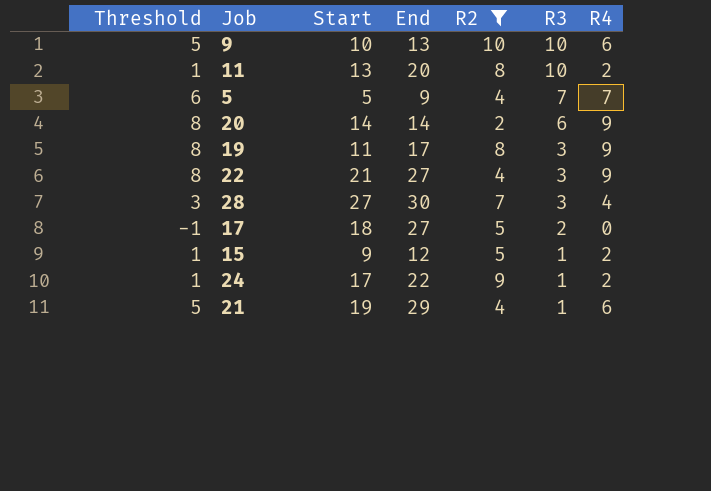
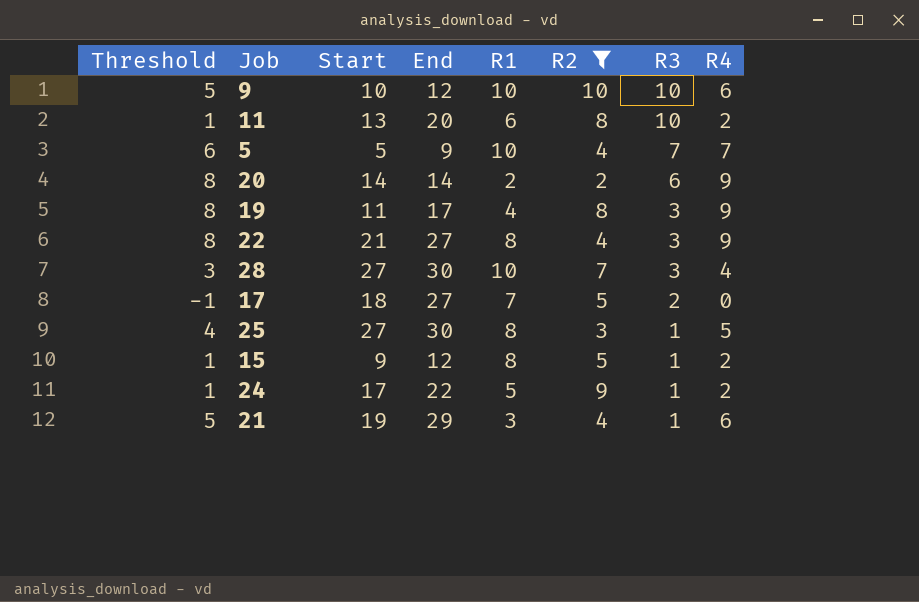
column R1 | position: none -> 5
9 | End: 13 -> 12
row 25: none -> 4 | 27 | 30 | 8 | 3 | 1 | 5

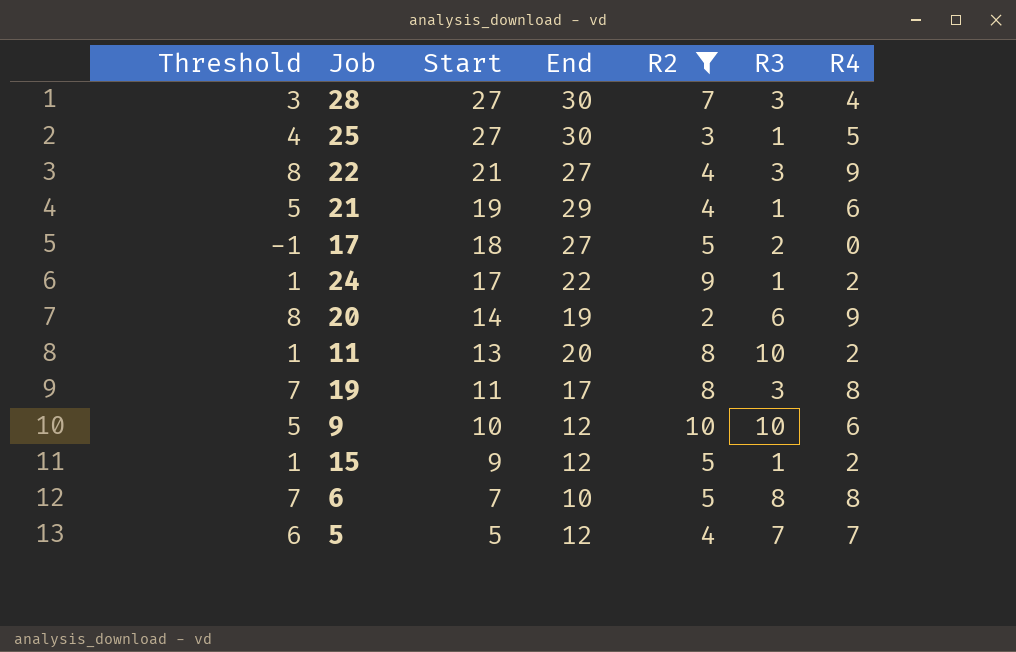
row order: R3 descending -> Start descending
column R1 | position: 5 -> none
20 | End: 14 -> 19
19 | Threshold: 8 -> 7
19 | R4: 9 -> 8
row 6: none -> 7 | 7 | 10 | 5 | 8 | 8
5 | End: 9 -> 12

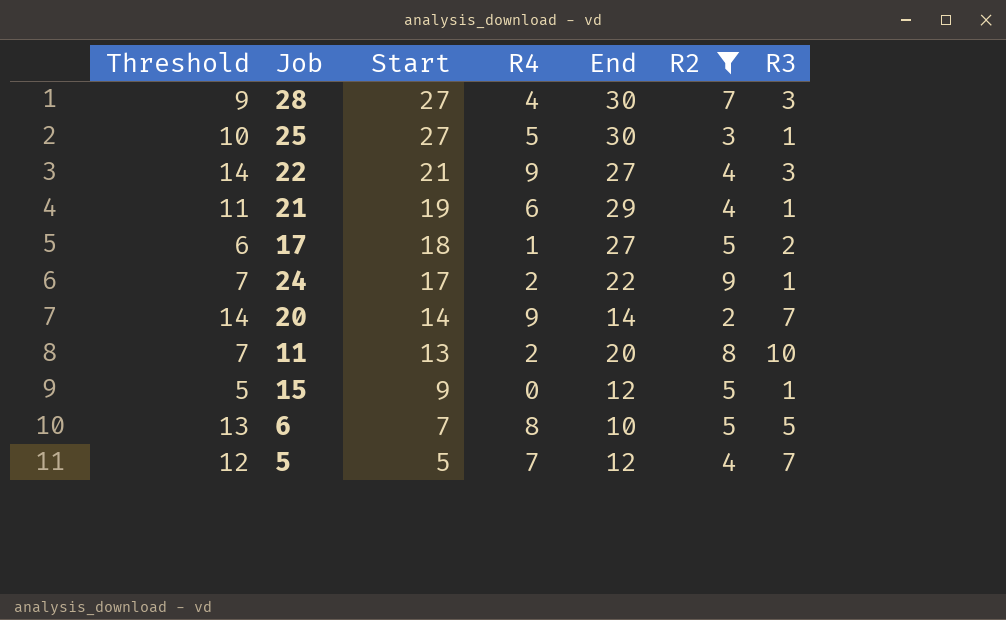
column Threshold | formula: [R4] - 1 -> [R4] + 5
column R4 | position: 7 -> 4
row 19: 7 | 11 | 17 | 8 | 3 | 8 -> none
row 9: 5 | 10 | 12 | 10 | 10 | 6 -> none
17 | R4: 0 -> 1
20 | End: 19 -> 14
20 | R3: 6 -> 7
15 | R4: 2 -> 0
6 | R3: 8 -> 5

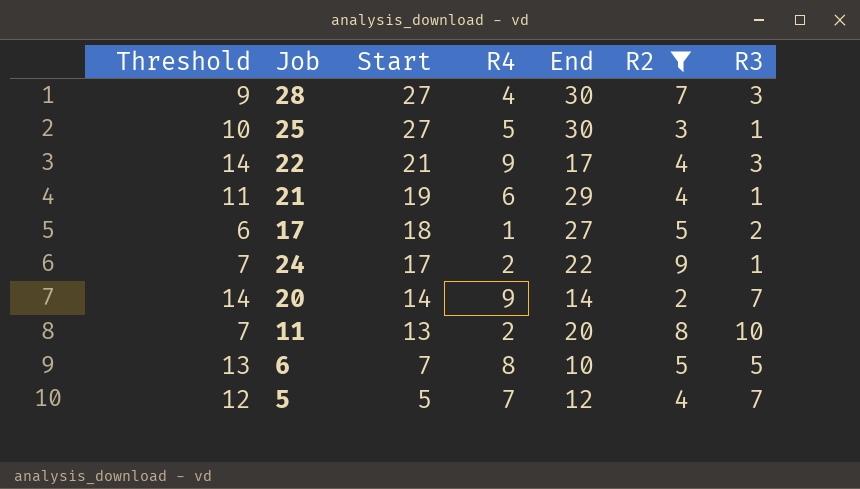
row 15: 5 | 9 | 0 | 12 | 5 | 1 -> none
22 | End: 27 -> 17

